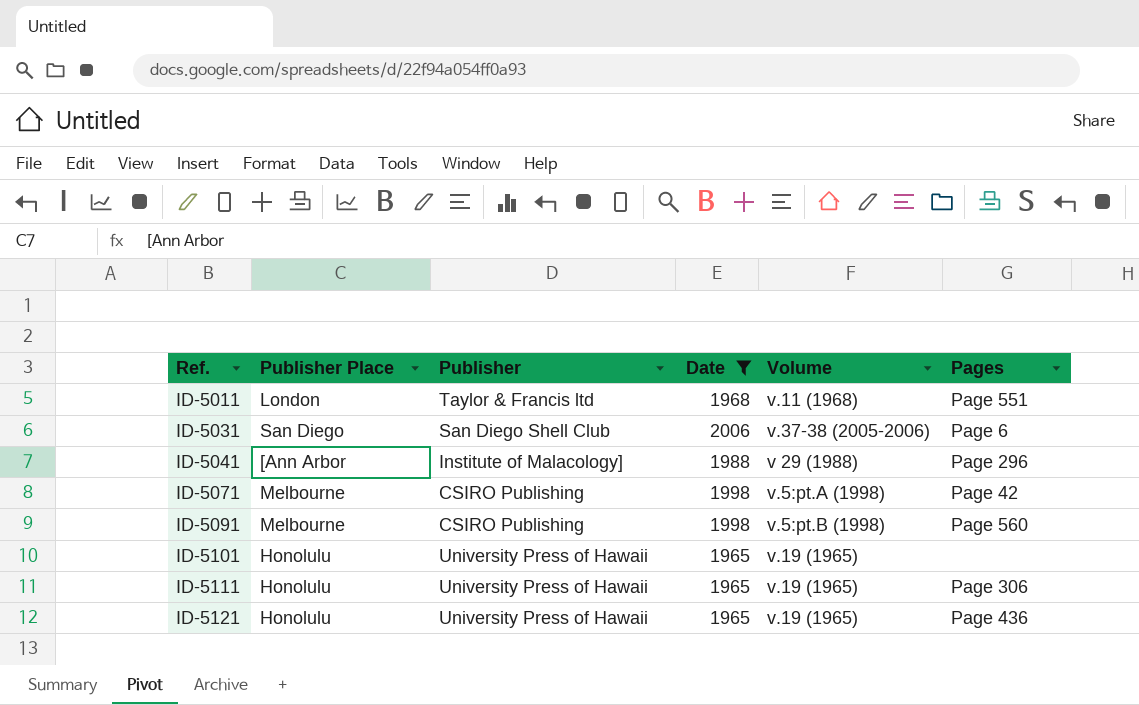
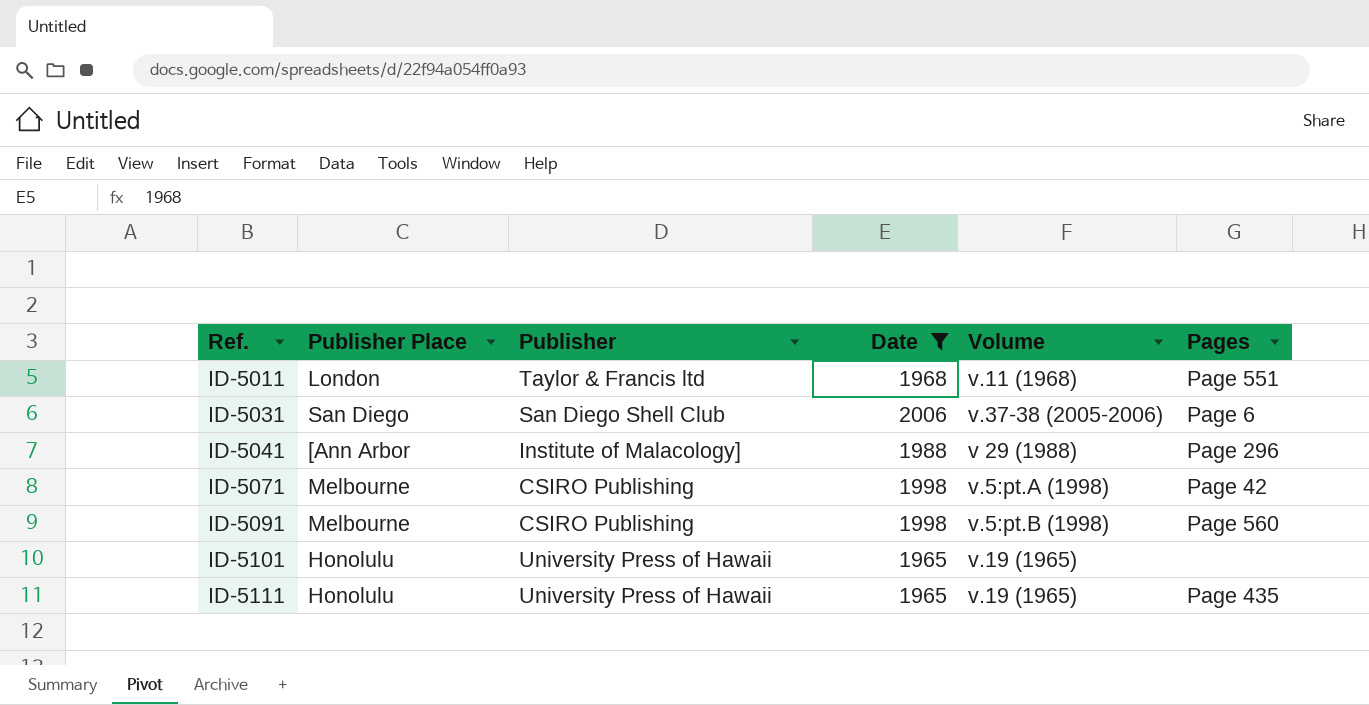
row ID-5121: Honolulu | University Press of Hawaii | 1965 | v.19 (1965) | Page 436 -> none
ID-5111 | Pages: Page 306 -> Page 435

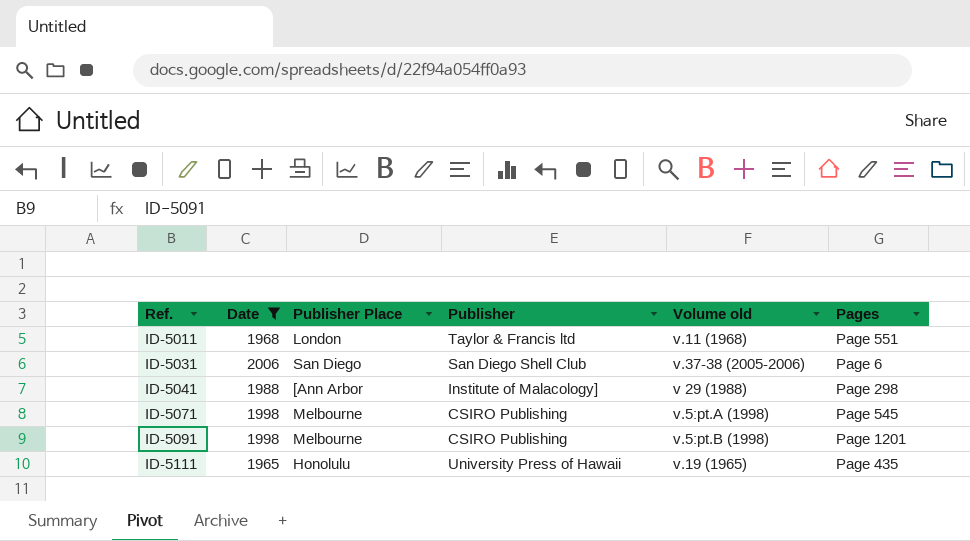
column Date | position: 4 -> 2
column name: Volume -> Volume old
row ID-5101: Honolulu | University Press of Hawaii | 1965 | v.19 (1965) | none -> none
ID-5041 | Pages: Page 296 -> Page 298
ID-5071 | Pages: Page 42 -> Page 545
ID-5091 | Pages: Page 560 -> Page 1201

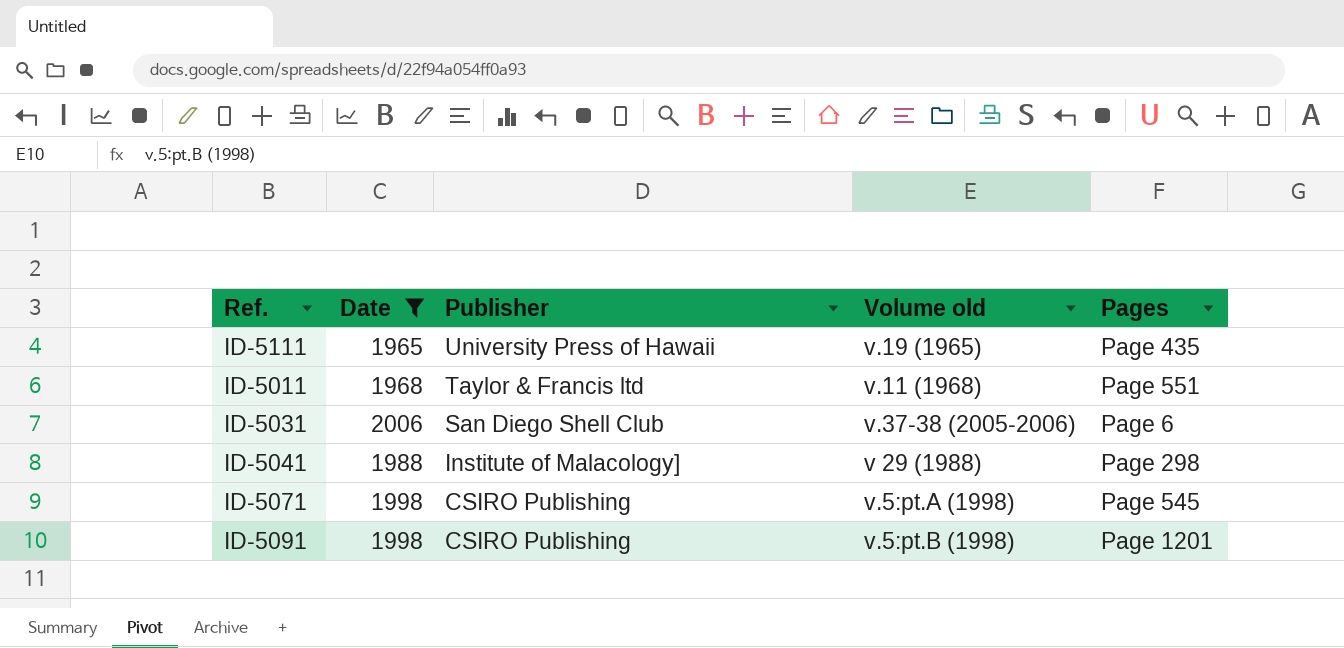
row order: Ref. ascending -> Publisher descending
column Publisher Place | position: 3 -> none

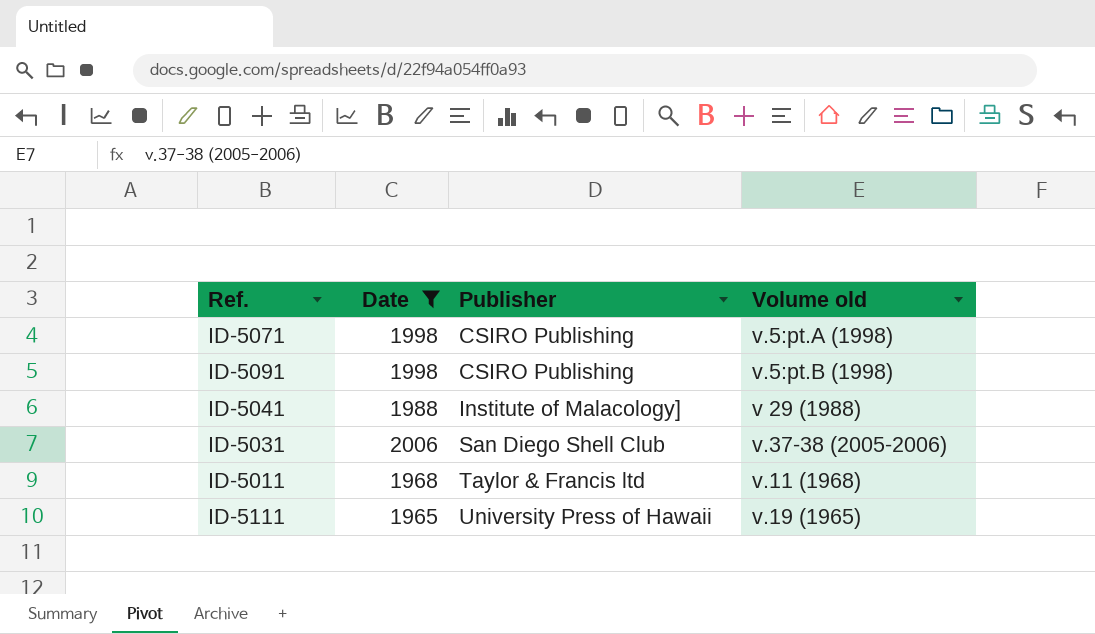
row order: Publisher descending -> Publisher ascending
column Pages | position: 5 -> none

